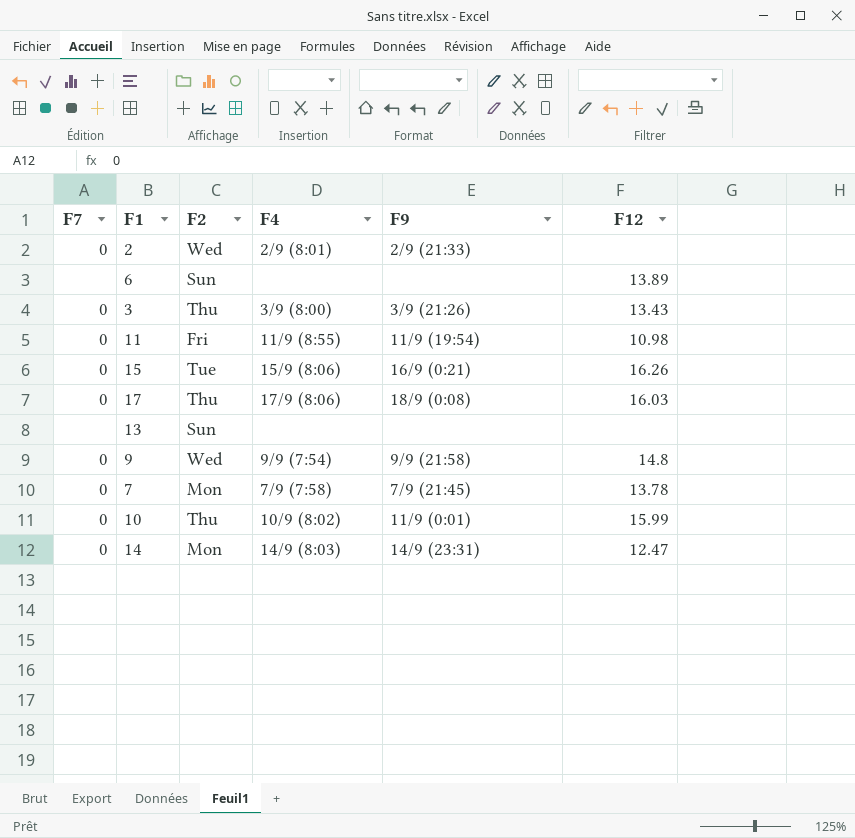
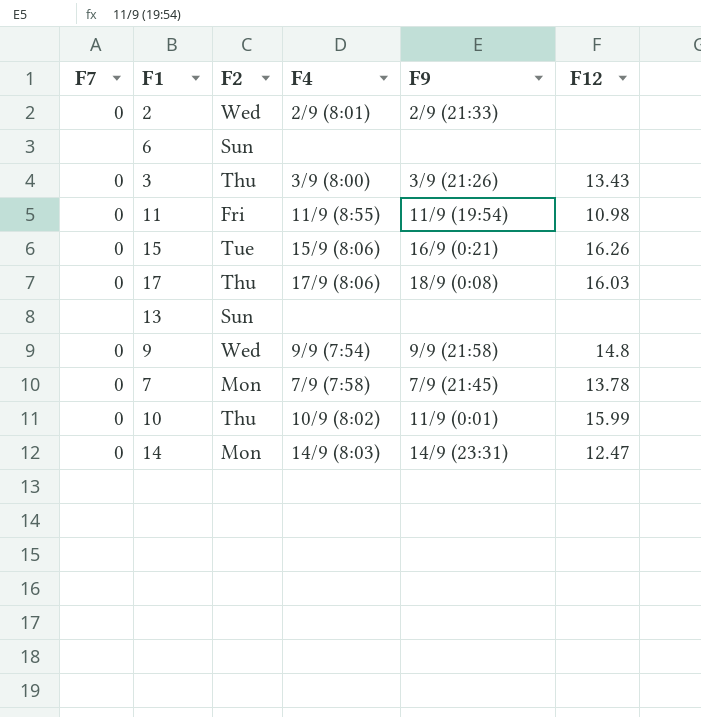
6 | F12: 13.89 -> none

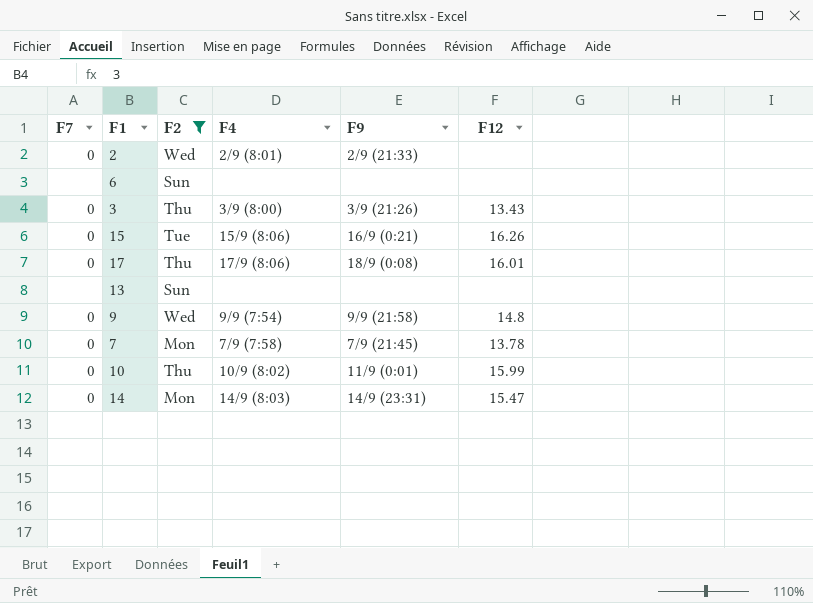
filter: none -> F2 != Fri
17 | F12: 16.03 -> 16.01
14 | F12: 12.47 -> 15.47

